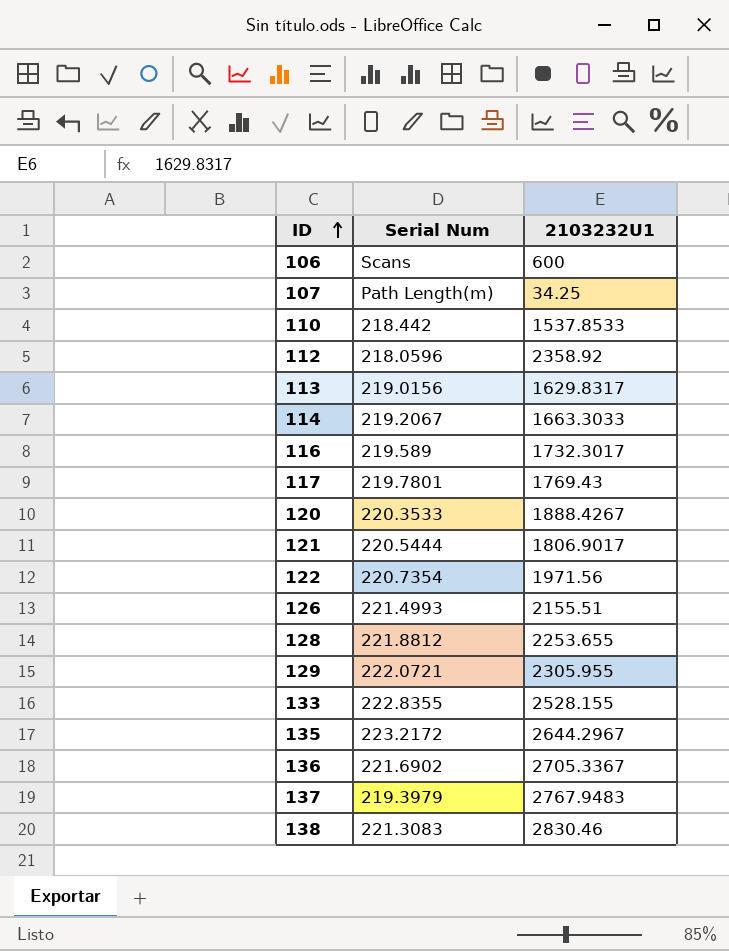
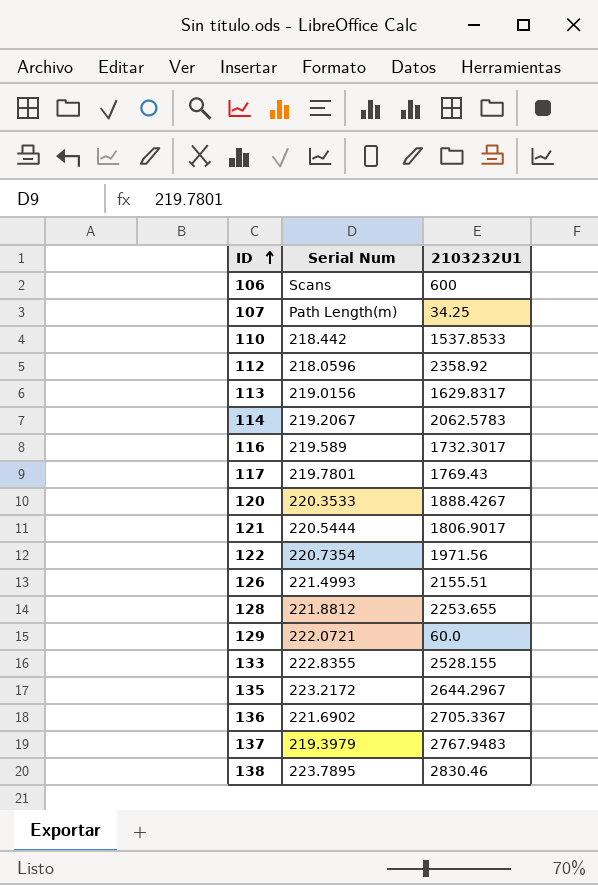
114 | 2103232U1: 1663.3033 -> 2062.5783
129 | 2103232U1: 2305.955 -> 60.0
138 | Serial Num: 221.3083 -> 223.7895

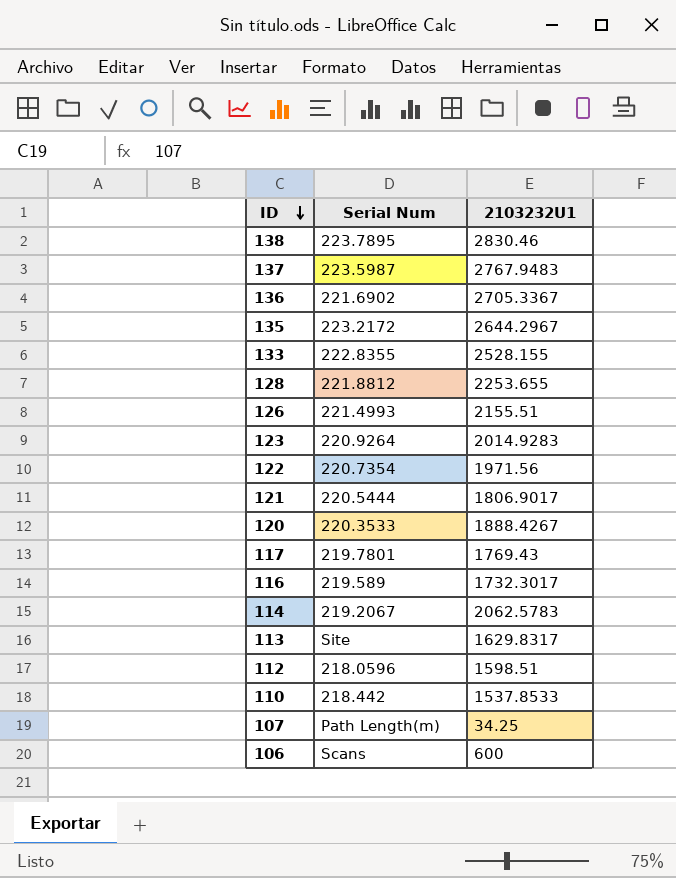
row order: ID ascending -> ID descending
row 129: 222.0721 | 60.0 -> none
137 | Serial Num: 219.3979 -> 223.5987
row 123: none -> 220.9264 | 2014.9283
113 | Serial Num: 219.0156 -> Site
112 | 2103232U1: 2358.92 -> 1598.51

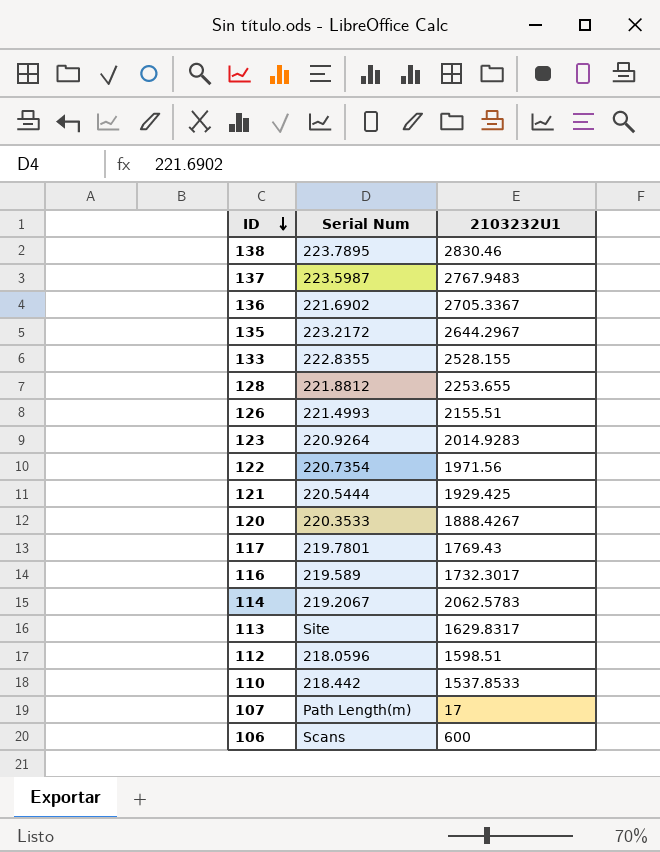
121 | 2103232U1: 1806.9017 -> 1929.425
107 | 2103232U1: 34.25 -> 17

